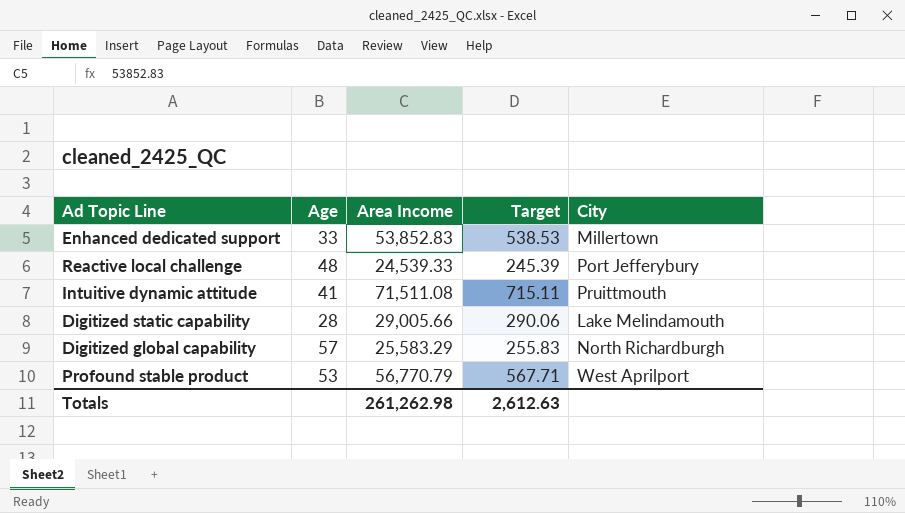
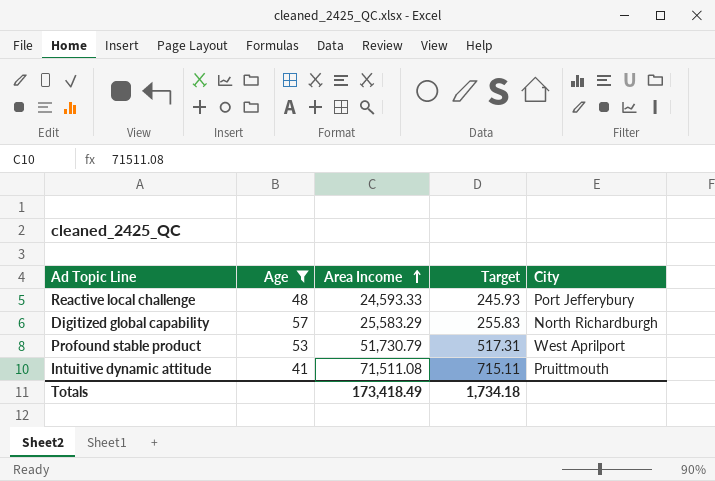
filter: none -> Age >= 41
row order: none -> Area Income ascending
Reactive local challenge | Area Income: 24,539.33 -> 24,593.33
Reactive local challenge | Target: 245.39 -> 245.93
Profound stable product | Area Income: 56,770.79 -> 51,730.79
Profound stable product | Target: 567.71 -> 517.31
Totals | Area Income: 261,262.98 -> 173,418.49
Totals | Target: 2,612.63 -> 1,734.18

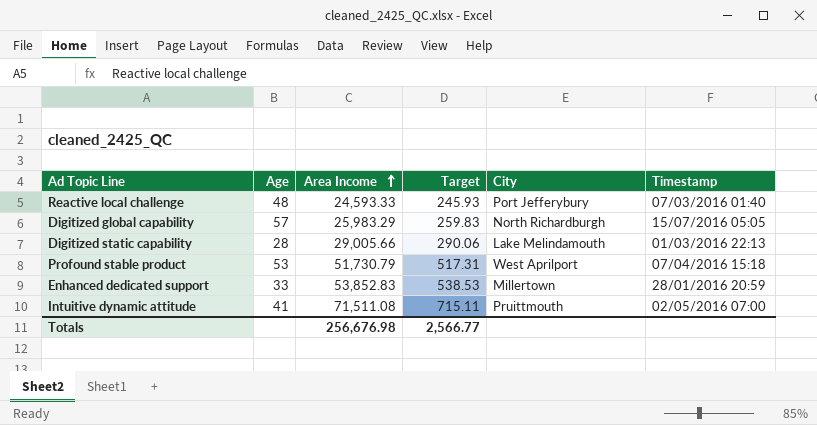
filter: Age >= 41 -> none
column Timestamp | position: none -> 6
Digitized global capability | Area Income: 25,583.29 -> 25,983.29
Digitized global capability | Target: 255.83 -> 259.83
Totals | Area Income: 173,418.49 -> 256,676.98
Totals | Target: 1,734.18 -> 2,566.77

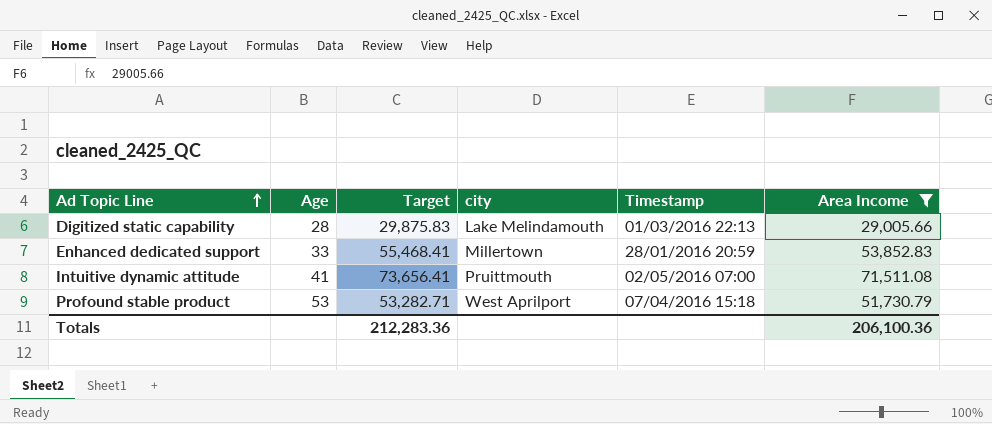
filter: none -> Area Income >= 29,005.66
row order: Area Income ascending -> Ad Topic Line ascending
column Target | formula: [Area Income] * 0.01 -> [Area Income] * 1.03
column name: City -> city
column Area Income | position: 3 -> 6
Totals | Target: 2,566.77 -> 212,283.36
Totals | Area Income: 256,676.98 -> 206,100.36

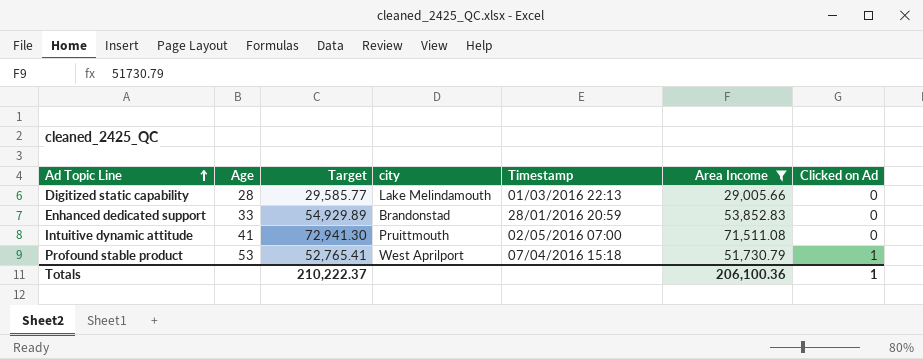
column Target | formula: [Area Income] * 1.03 -> [Area Income] * 1.02
column Clicked on Ad | position: none -> 7
Enhanced dedicated support | city: Millertown -> Brandonstad
Totals | Target: 212,283.36 -> 210,222.37

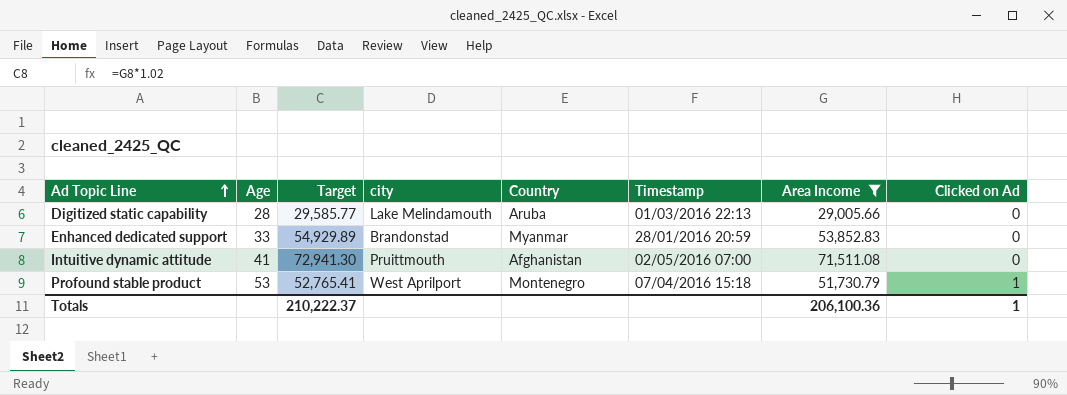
column Country | position: none -> 5

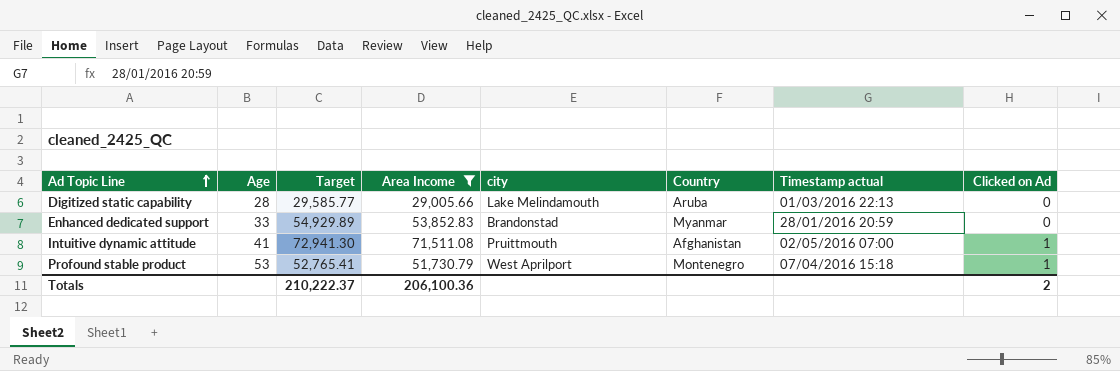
column Area Income | position: 7 -> 4
column name: Timestamp -> Timestamp actual
Intuitive dynamic attitude | Clicked on Ad: 0 -> 1
Totals | Clicked on Ad: 1 -> 2

